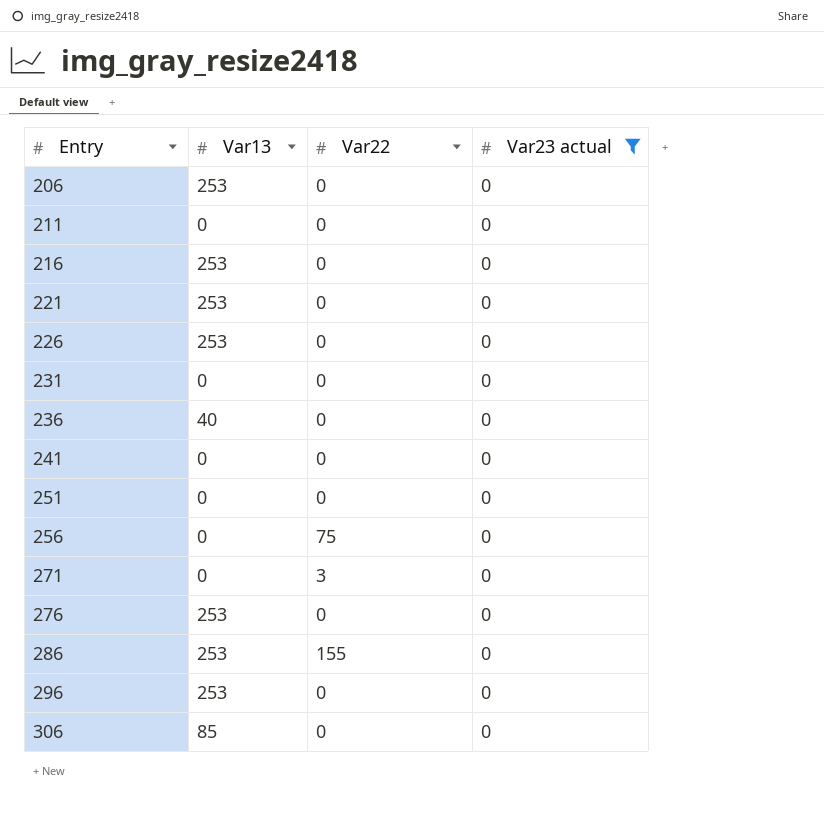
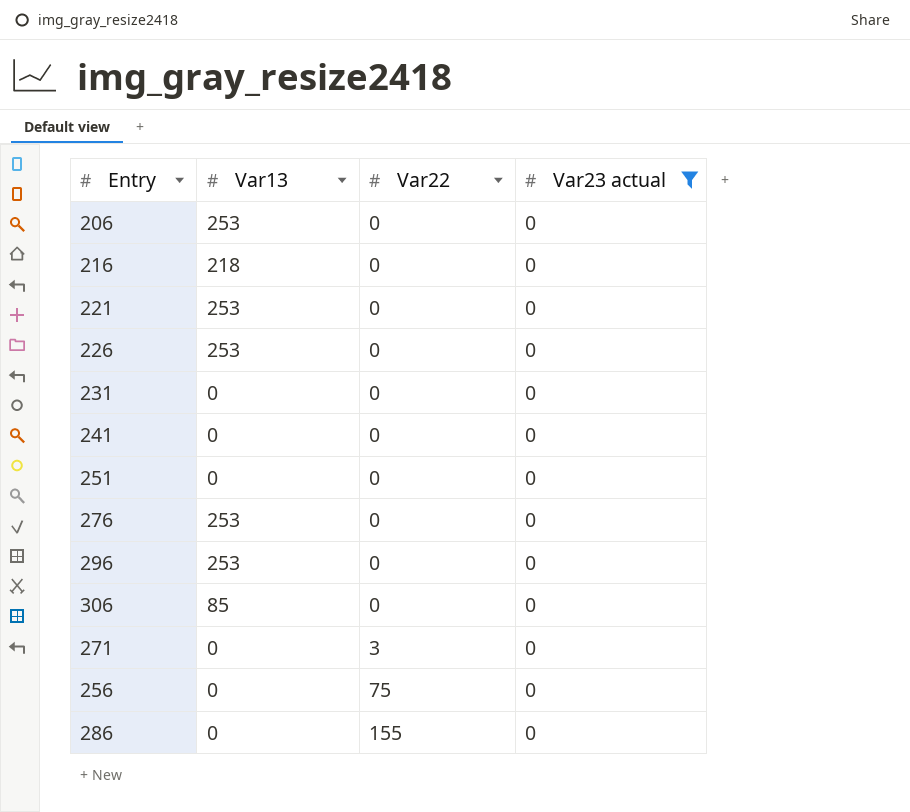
row order: Entry ascending -> Var22 ascending
row 211: 0 | 0 | 0 -> none
row 236: 40 | 0 | 0 -> none
216 | Var13: 253 -> 218
286 | Var13: 253 -> 0

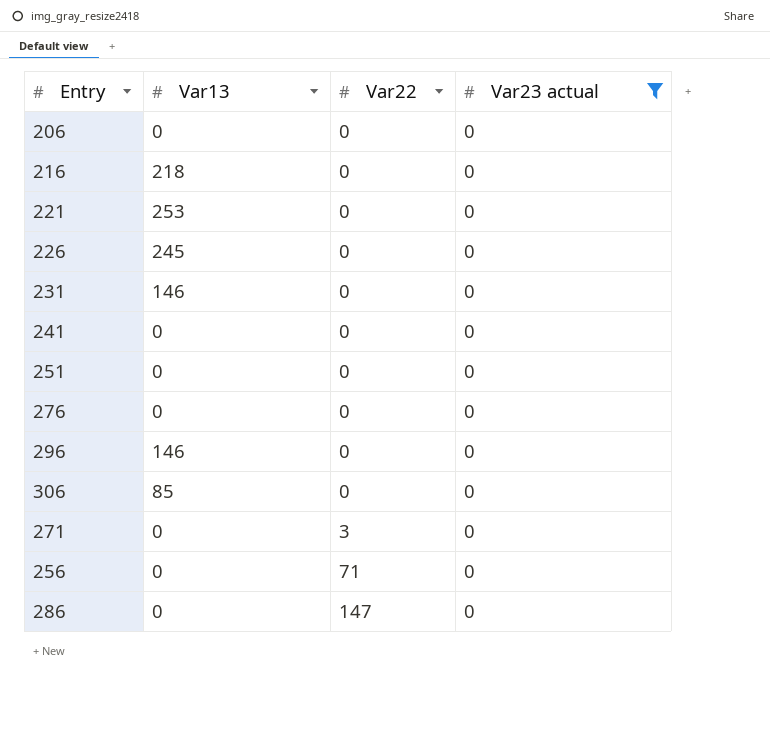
206 | Var13: 253 -> 0
226 | Var13: 253 -> 245
231 | Var13: 0 -> 146
276 | Var13: 253 -> 0
296 | Var13: 253 -> 146
256 | Var22: 75 -> 71
286 | Var22: 155 -> 147

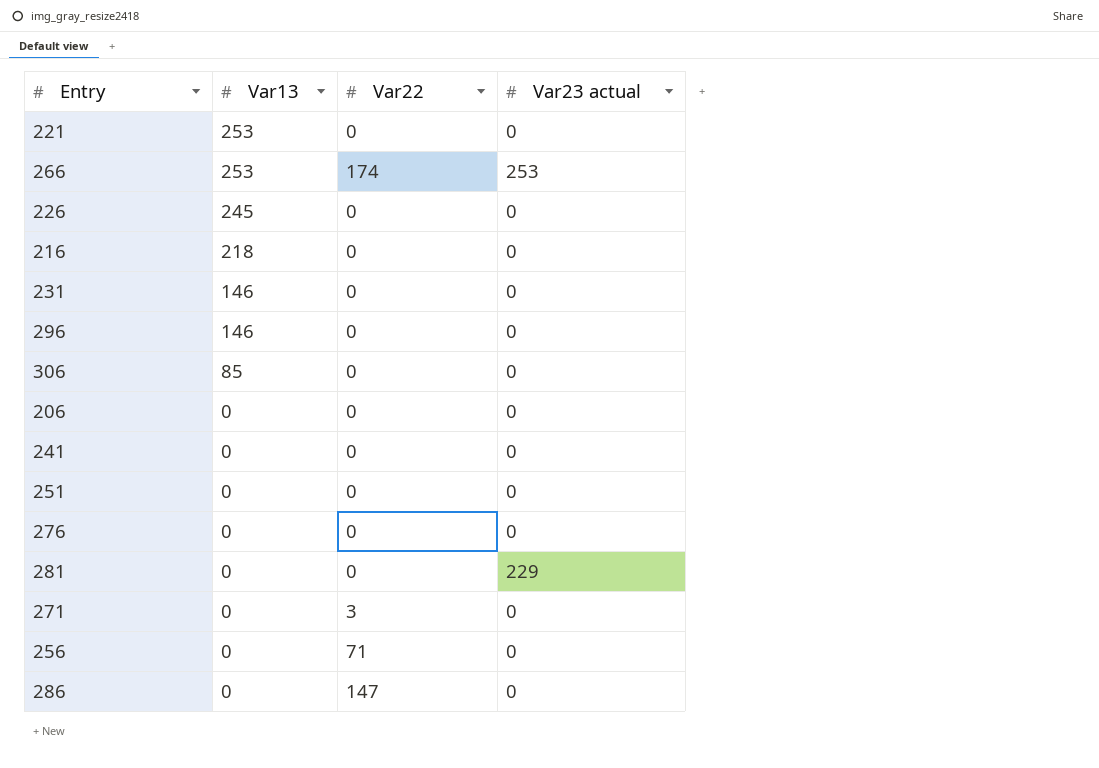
filter: Var23 actual = 0 -> none
row order: Var22 ascending -> Var13 descending

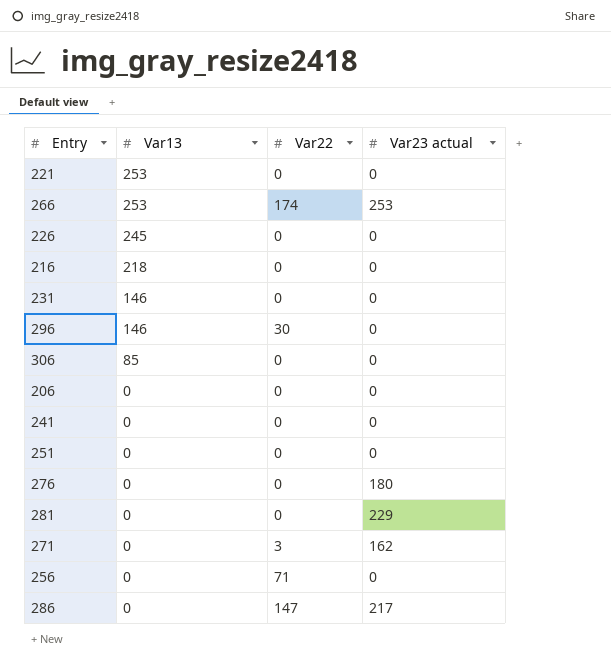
296 | Var22: 0 -> 30
276 | Var23 actual: 0 -> 180
271 | Var23 actual: 0 -> 162
286 | Var23 actual: 0 -> 217

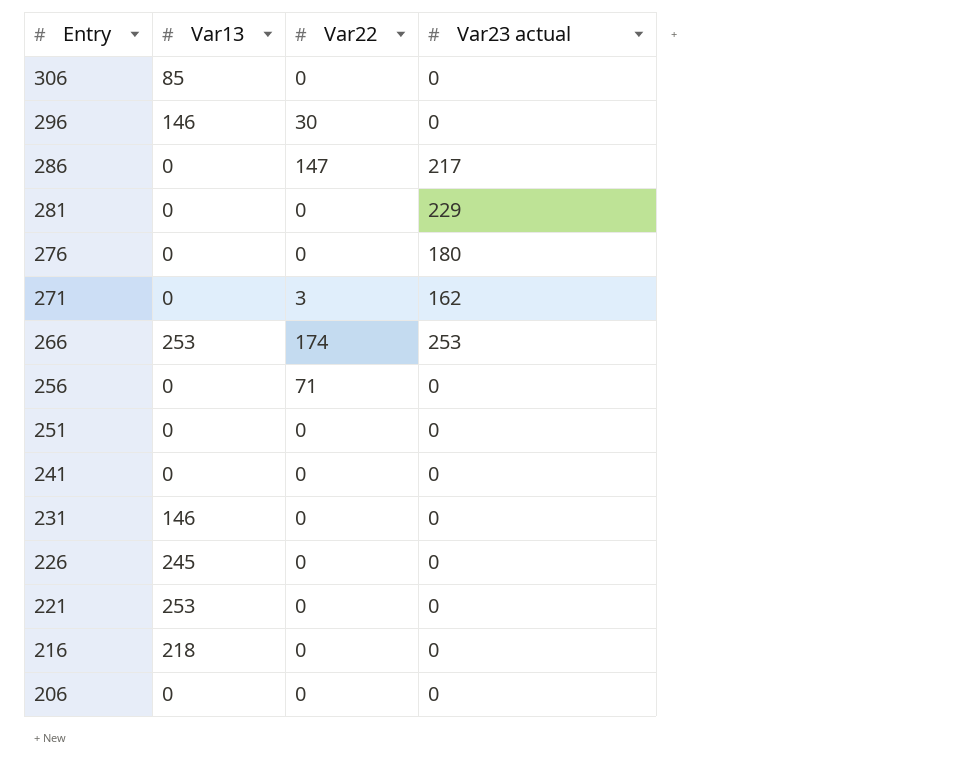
row order: Var13 descending -> Entry descending

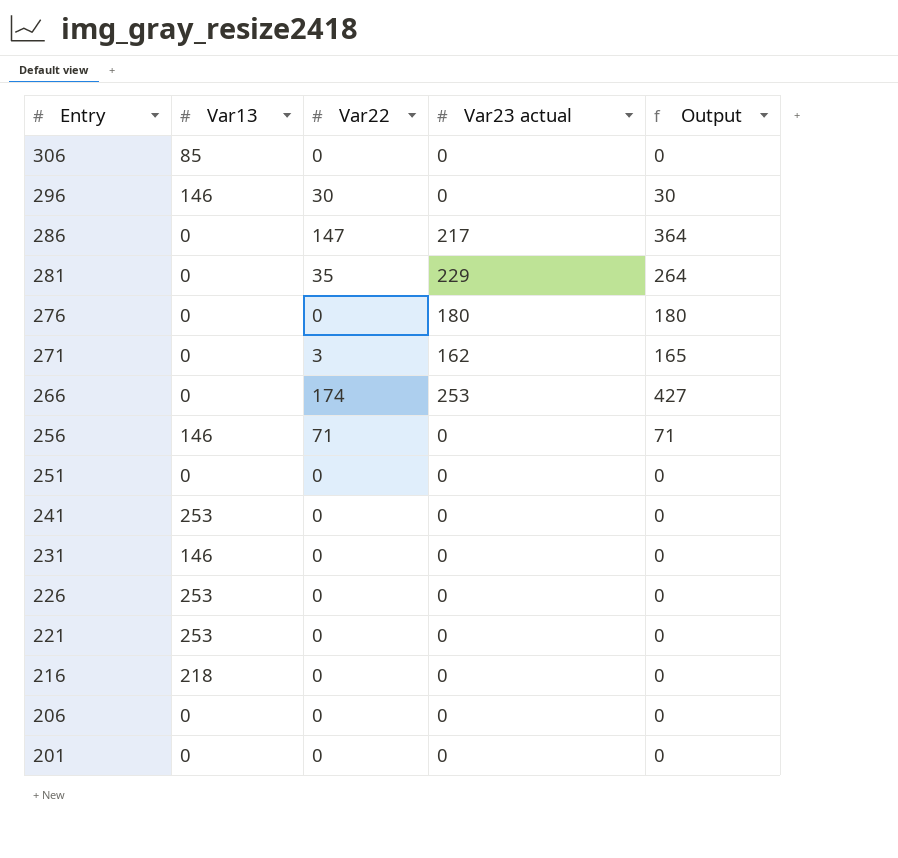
column Output | formula: none -> [Var22] + [Var23 actual]
281 | Var22: 0 -> 35
266 | Var13: 253 -> 0
256 | Var13: 0 -> 146
241 | Var13: 0 -> 253
226 | Var13: 245 -> 253
row 201: none -> 0 | 0 | 0 | 0

